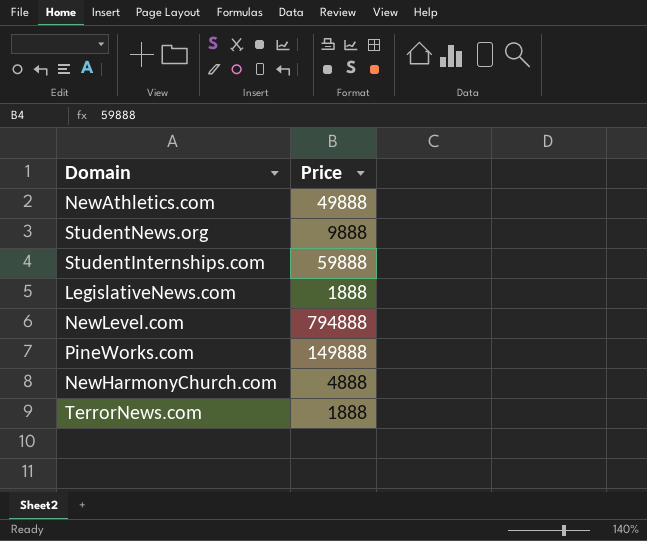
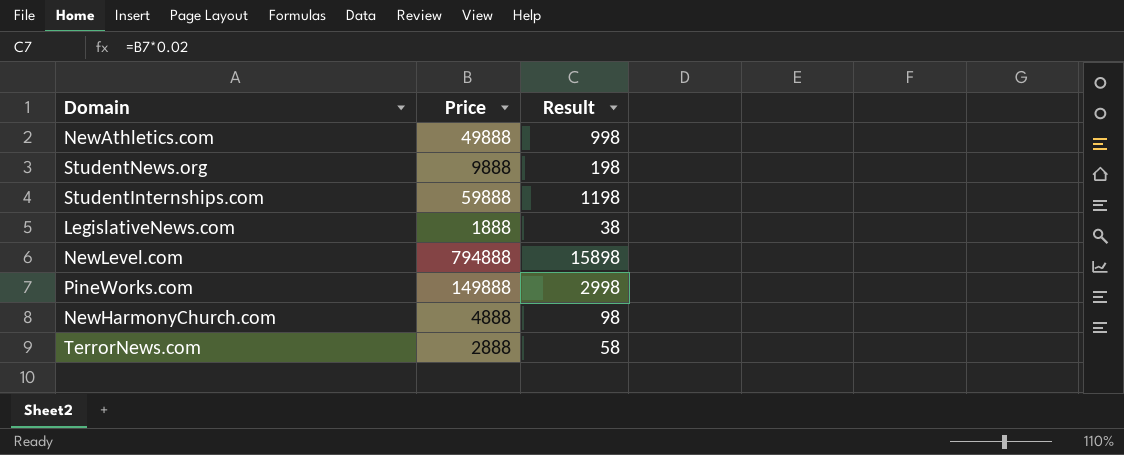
column Result | formula: none -> [Price] * 0.02
TerrorNews.com | Price: 1888 -> 2888

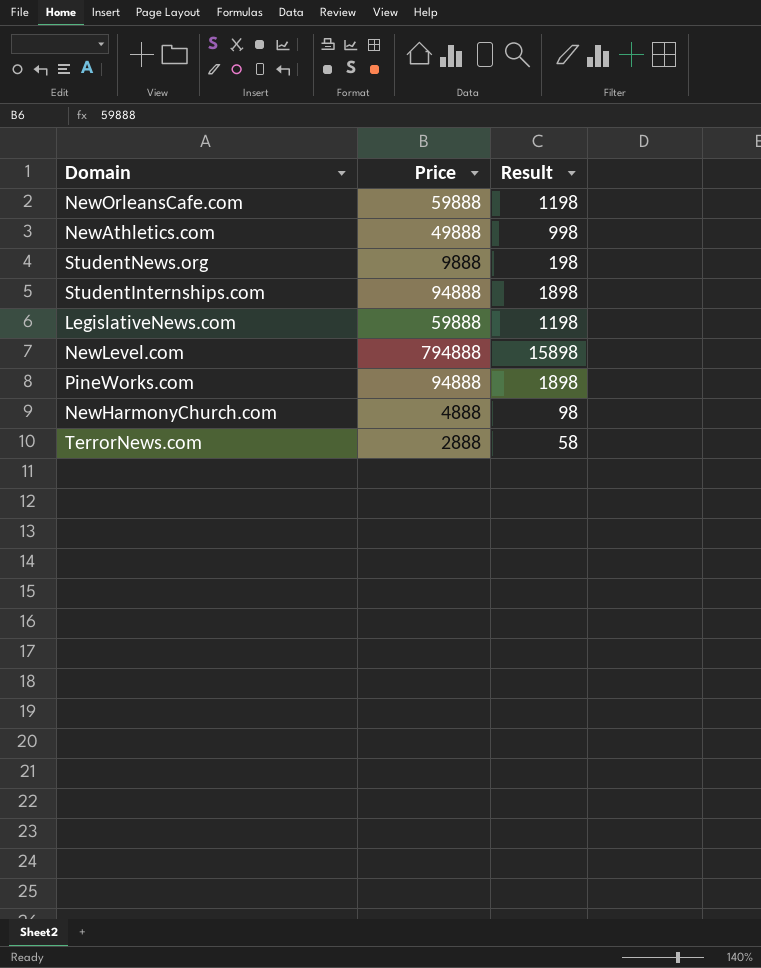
row NewOrleansCafe.com: none -> 59888 | 1198
StudentInternships.com | Price: 59888 -> 94888
StudentInternships.com | Result: 1198 -> 1898
LegislativeNews.com | Price: 1888 -> 59888
LegislativeNews.com | Result: 38 -> 1198
PineWorks.com | Price: 149888 -> 94888
PineWorks.com | Result: 2998 -> 1898

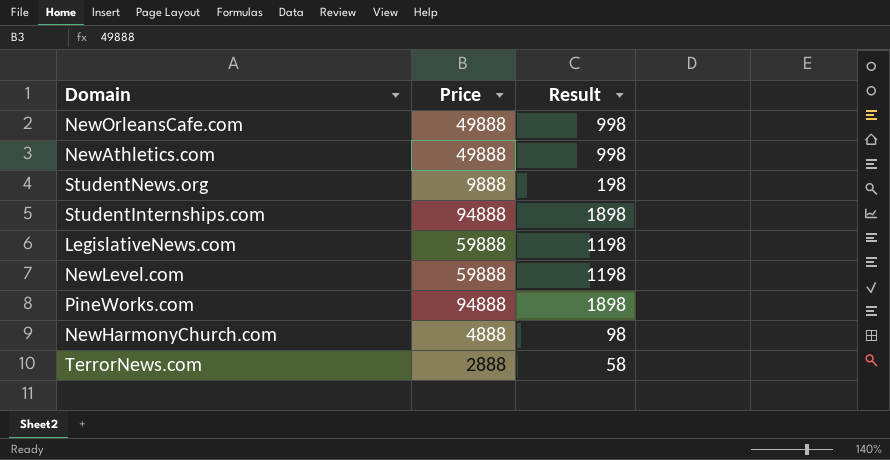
NewOrleansCafe.com | Price: 59888 -> 49888
NewOrleansCafe.com | Result: 1198 -> 998
NewLevel.com | Price: 794888 -> 59888
NewLevel.com | Result: 15898 -> 1198

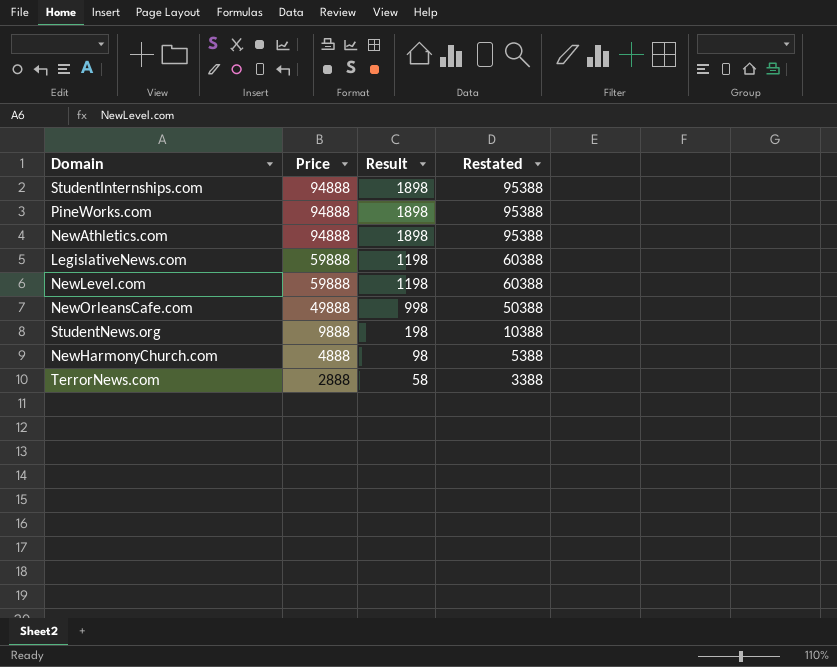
row order: none -> Price descending
column Restated | formula: none -> [Price] + 500
NewAthletics.com | Price: 49888 -> 94888
NewAthletics.com | Result: 998 -> 1898

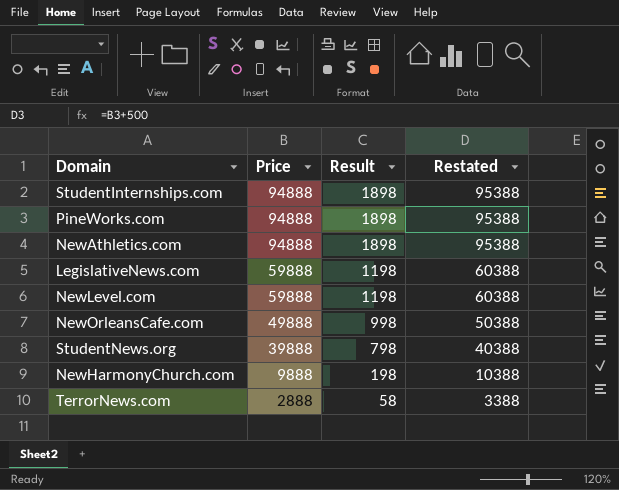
StudentNews.org | Price: 9888 -> 39888
StudentNews.org | Result: 198 -> 798
StudentNews.org | Restated: 10388 -> 40388
NewHarmonyChurch.com | Price: 4888 -> 9888
NewHarmonyChurch.com | Result: 98 -> 198
NewHarmonyChurch.com | Restated: 5388 -> 10388

